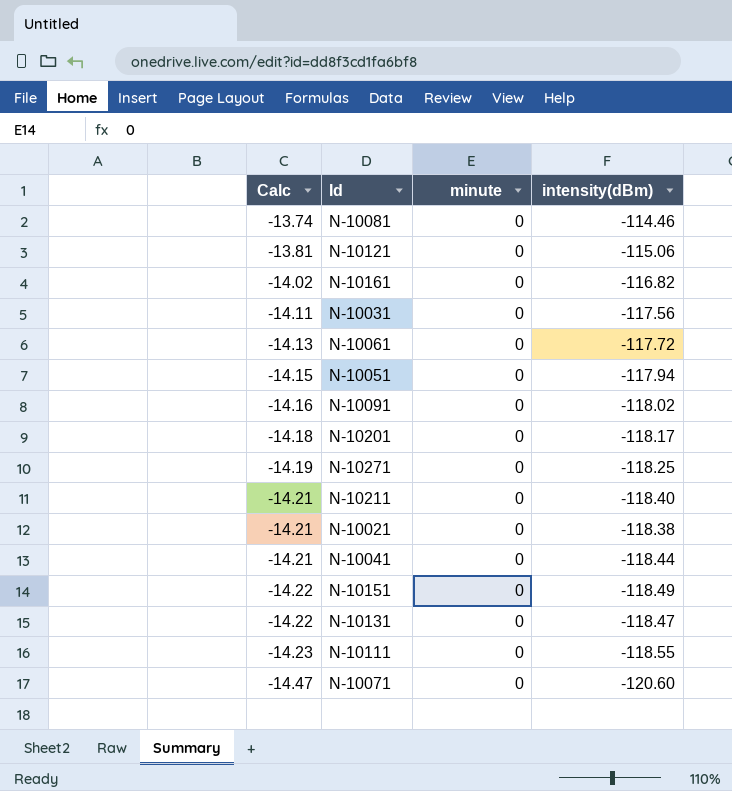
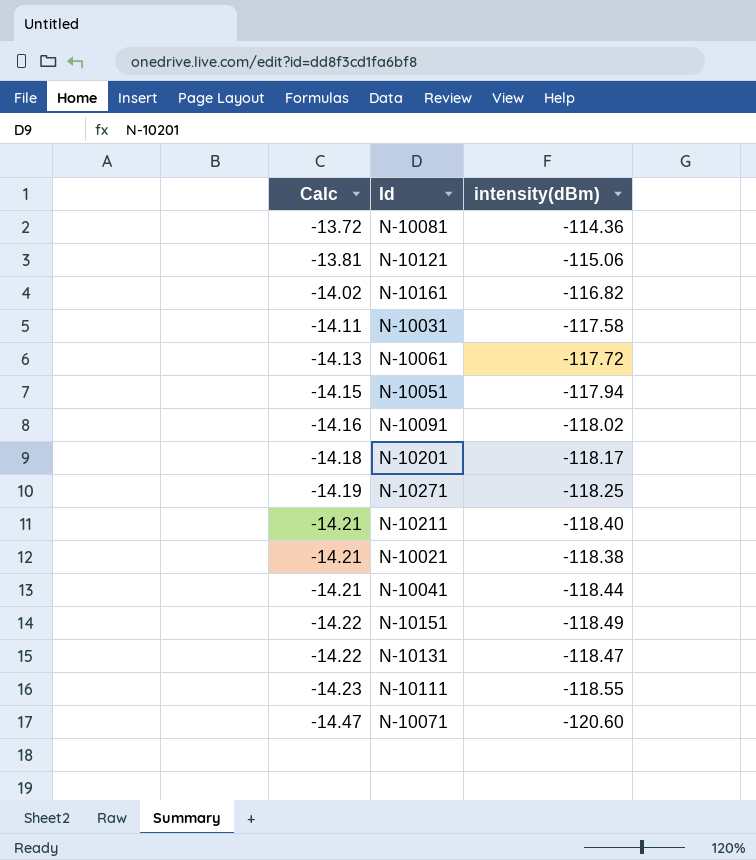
column minute | position: 3 -> none
N-10081 | Calc: -13.74 -> -13.72
N-10081 | intensity(dBm): -114.46 -> -114.36
N-10031 | intensity(dBm): -117.56 -> -117.58

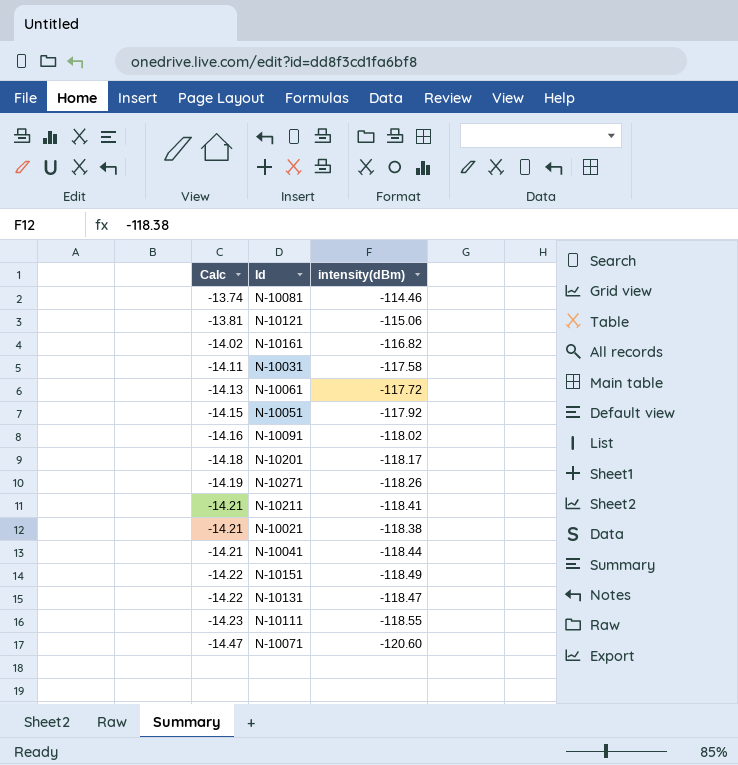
N-10081 | Calc: -13.72 -> -13.74
N-10081 | intensity(dBm): -114.36 -> -114.46
N-10051 | intensity(dBm): -117.94 -> -117.92
N-10271 | intensity(dBm): -118.25 -> -118.26
N-10211 | intensity(dBm): -118.40 -> -118.41

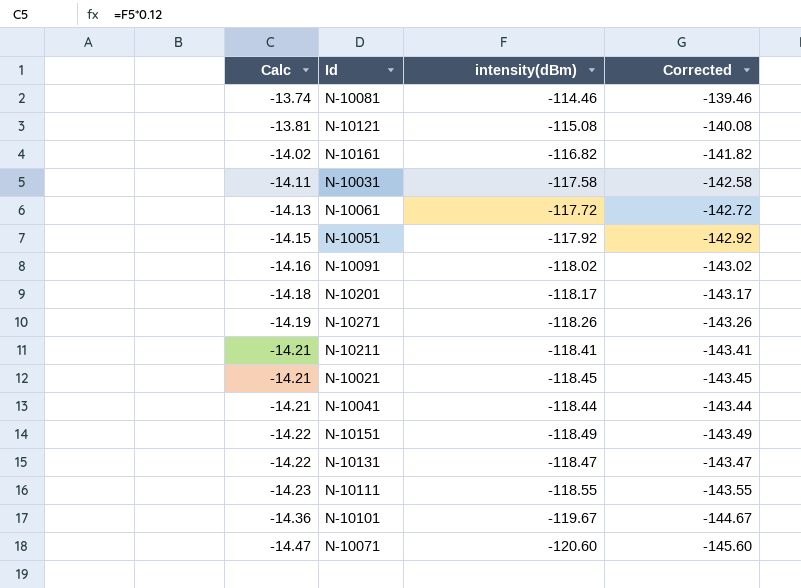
column Corrected | formula: none -> [intensity(dBm)] - 25
N-10121 | intensity(dBm): -115.06 -> -115.08
N-10021 | intensity(dBm): -118.38 -> -118.45
row N-10101: none -> -14.36 | -119.67 | -144.67

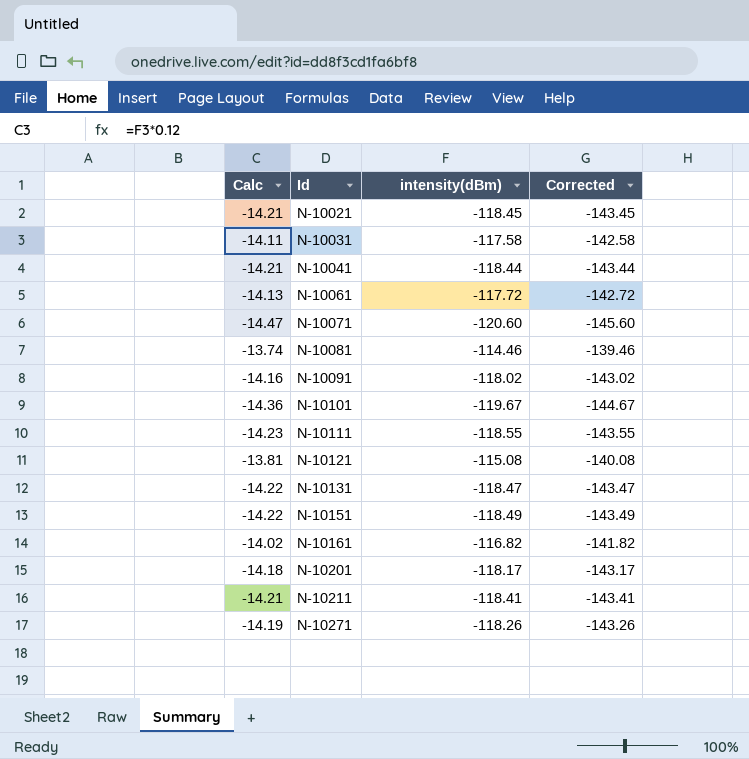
row order: Calc descending -> Id ascending
row N-10051: -14.15 | -117.92 | -142.92 -> none

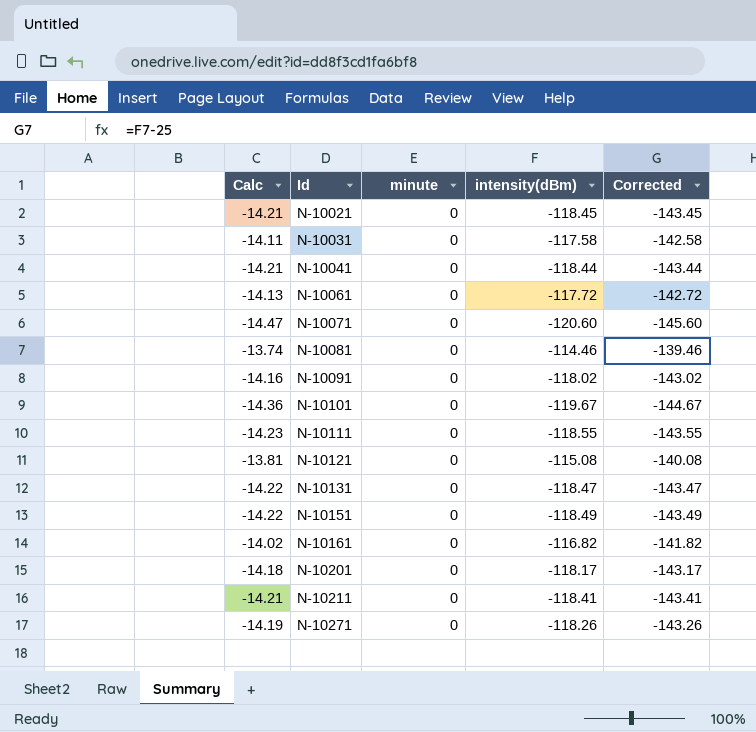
column minute | position: none -> 3

